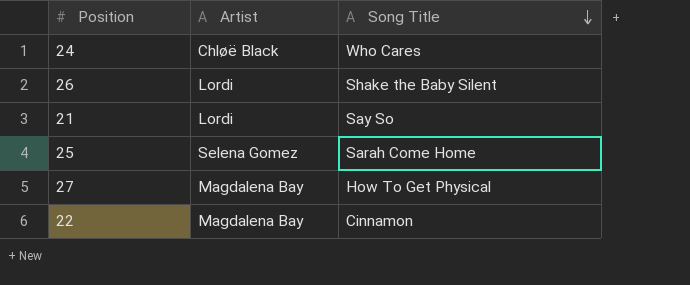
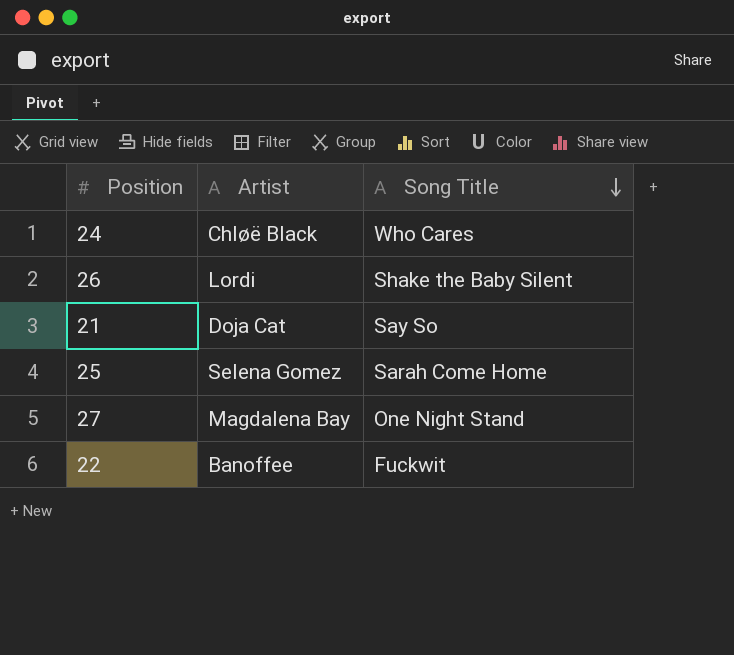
21 | Artist: Lordi -> Doja Cat
27 | Song Title: How To Get Physical -> One Night Stand
22 | Artist: Magdalena Bay -> Banoffee
22 | Song Title: Cinnamon -> Fuckwit

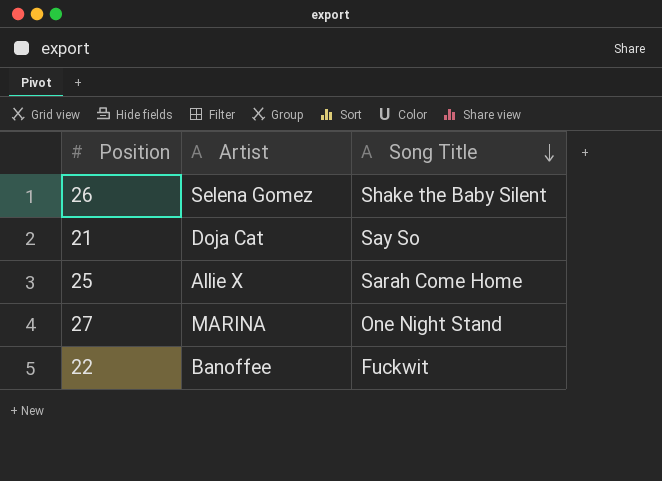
row 24: Chløë Black | Who Cares -> none
26 | Artist: Lordi -> Selena Gomez
25 | Artist: Selena Gomez -> Allie X
27 | Artist: Magdalena Bay -> MARINA

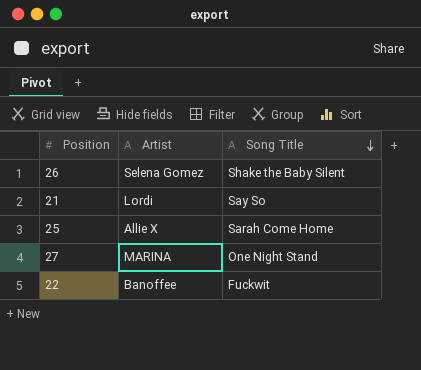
21 | Artist: Doja Cat -> Lordi

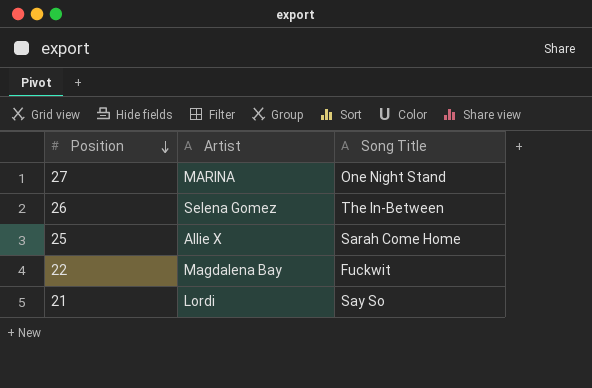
row order: Song Title descending -> Position descending
26 | Song Title: Shake the Baby Silent -> The In-Between
22 | Artist: Banoffee -> Magdalena Bay

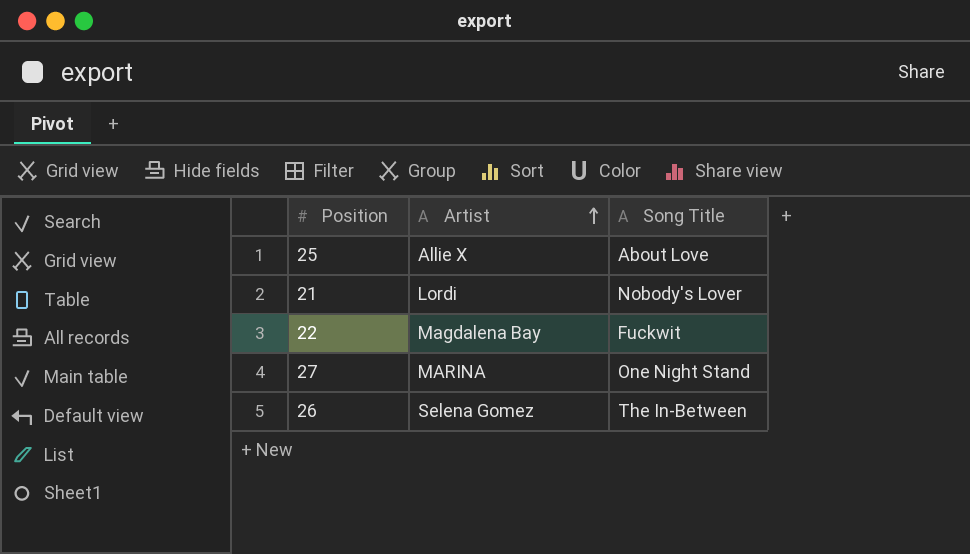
row order: Position descending -> Artist ascending
25 | Song Title: Sarah Come Home -> About Love
21 | Song Title: Say So -> Nobody's Lover

